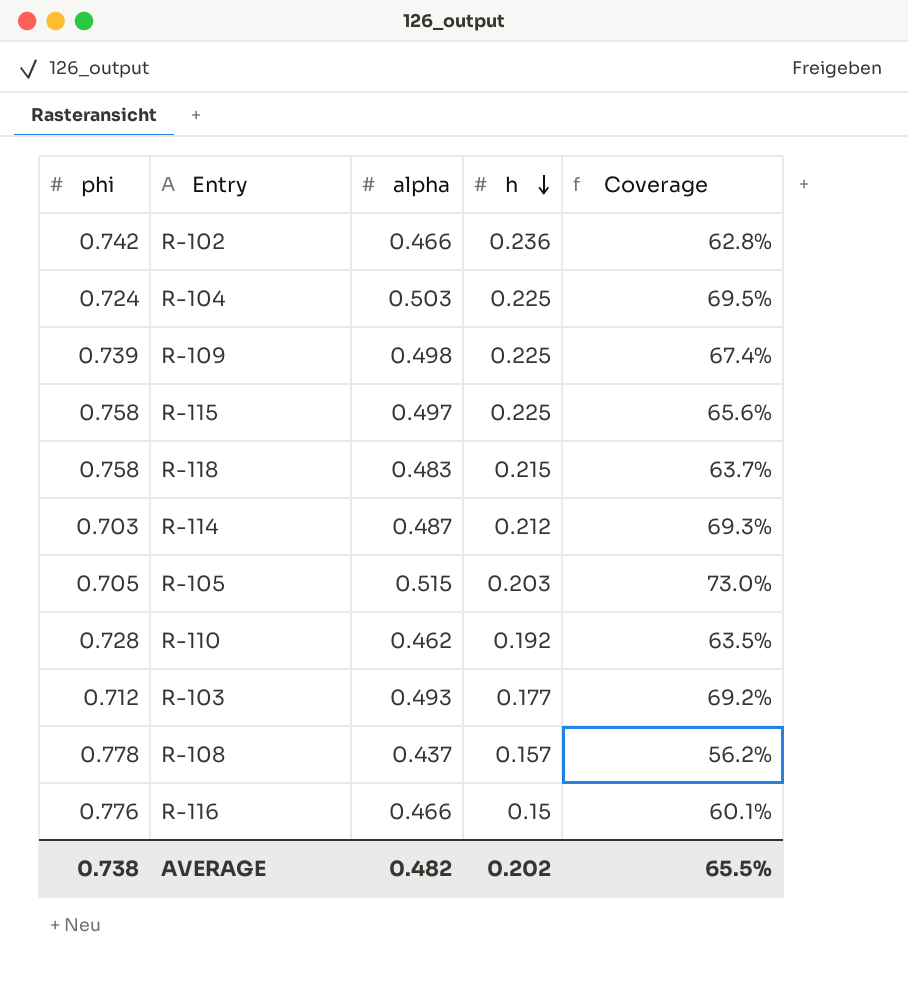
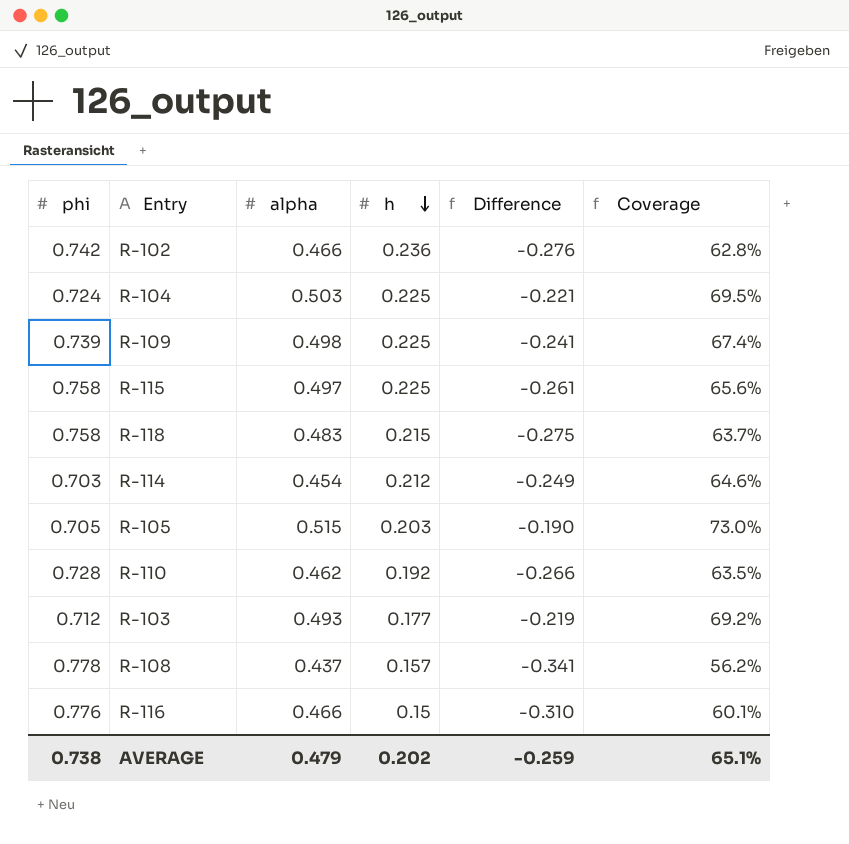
column Difference | formula: none -> [alpha] - [phi]
R-114 | alpha: 0.487 -> 0.454
R-114 | Coverage: 69.3% -> 64.6%
AVERAGE | alpha: 0.482 -> 0.479
AVERAGE | Coverage: 65.5% -> 65.1%

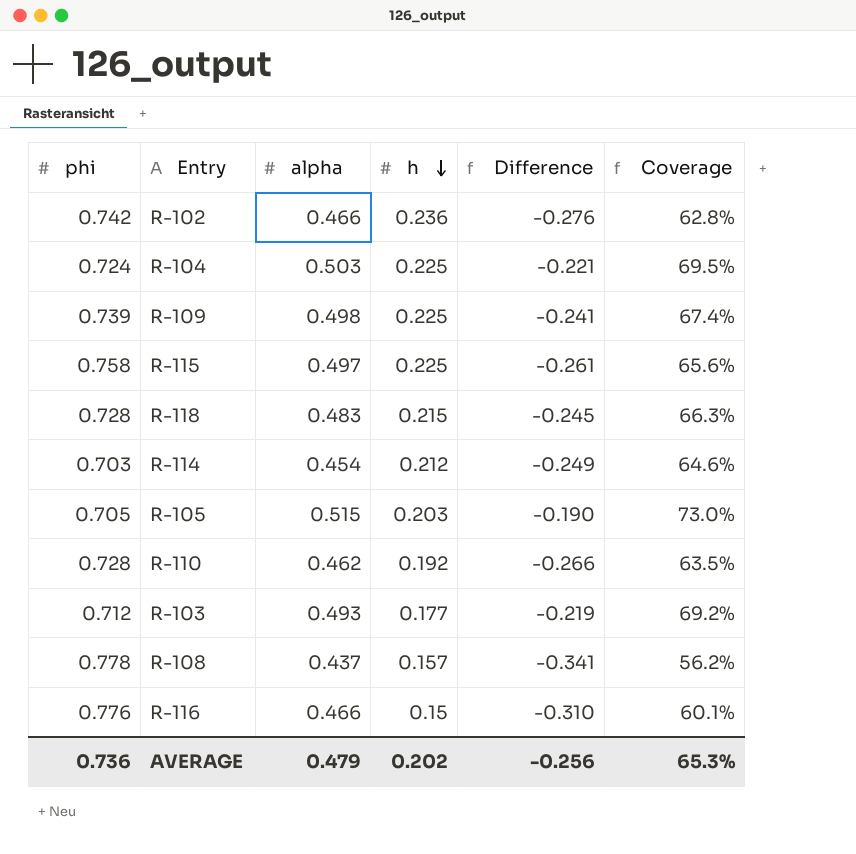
R-118 | phi: 0.758 -> 0.728
R-118 | Difference: -0.275 -> -0.245
R-118 | Coverage: 63.7% -> 66.3%
AVERAGE | phi: 0.738 -> 0.736
AVERAGE | Difference: -0.259 -> -0.256
AVERAGE | Coverage: 65.1% -> 65.3%

